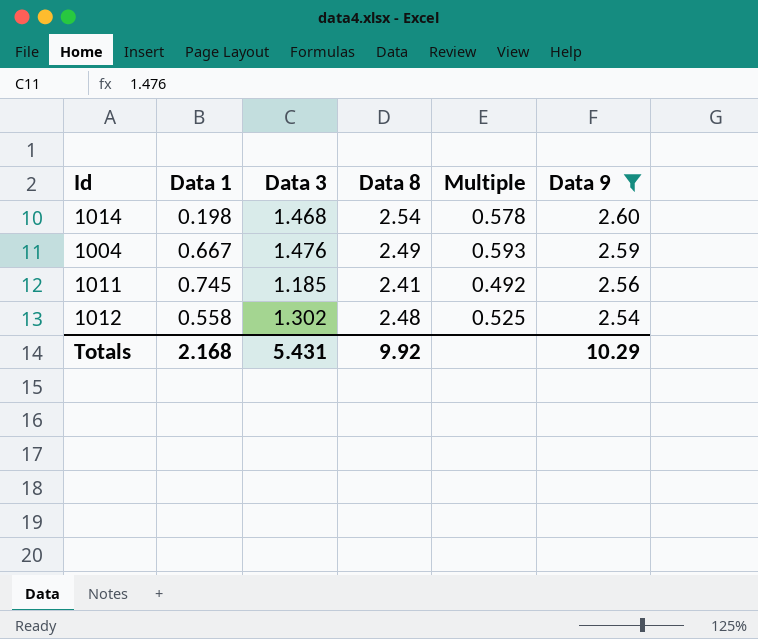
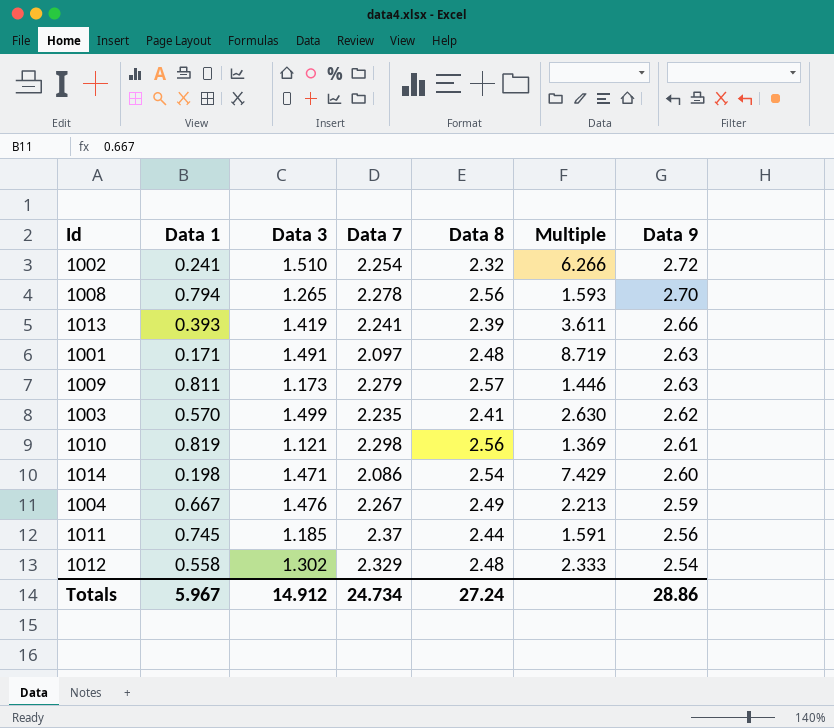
filter: Data 9 <= 2.60 -> none
column Data 7 | position: none -> 4
column Multiple | formula: [Data 3] / [Data 8] -> [Data 3] / [Data 1]
1014 | Data 3: 1.468 -> 1.471
1011 | Data 8: 2.41 -> 2.44
Totals | Data 1: 2.168 -> 5.967
Totals | Data 3: 5.431 -> 14.912
Totals | Data 8: 9.92 -> 27.24
Totals | Data 9: 10.29 -> 28.86

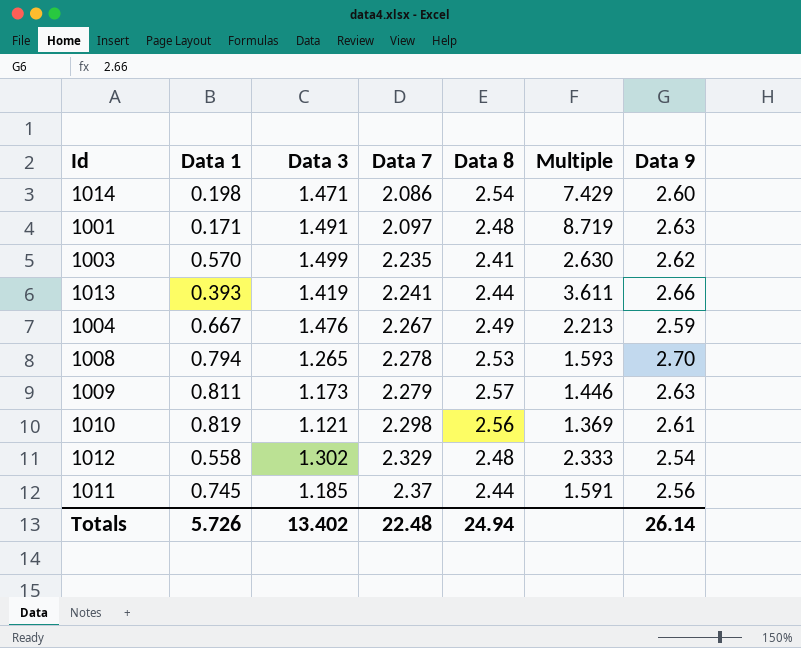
row order: Data 9 descending -> Data 7 ascending
row 1002: 0.241 | 1.510 | 2.254 | 2.32 | 6.266 | 2.72 -> none
1013 | Data 8: 2.39 -> 2.44
1008 | Data 8: 2.56 -> 2.53
Totals | Data 1: 5.967 -> 5.726
Totals | Data 3: 14.912 -> 13.402
Totals | Data 7: 24.734 -> 22.48
Totals | Data 8: 27.24 -> 24.94
Totals | Data 9: 28.86 -> 26.14

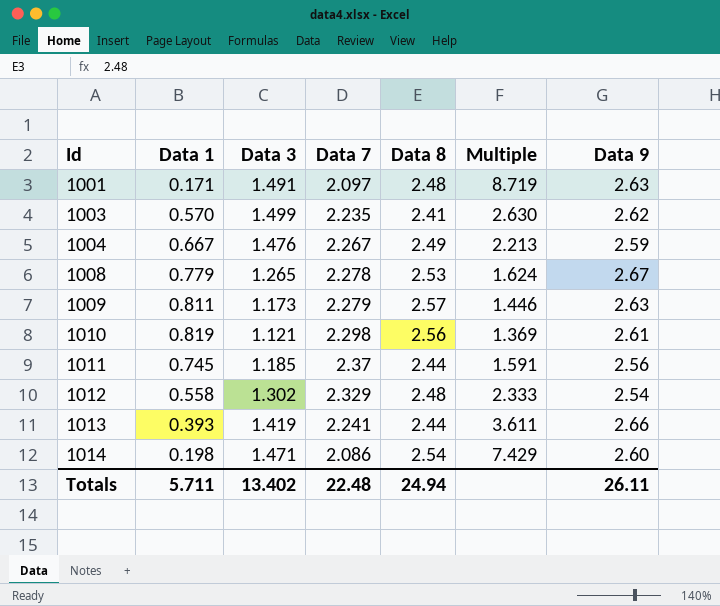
row order: Data 7 ascending -> Id ascending
1008 | Data 1: 0.794 -> 0.779
1008 | Multiple: 1.593 -> 1.624
1008 | Data 9: 2.70 -> 2.67
Totals | Data 1: 5.726 -> 5.711
Totals | Data 9: 26.14 -> 26.11

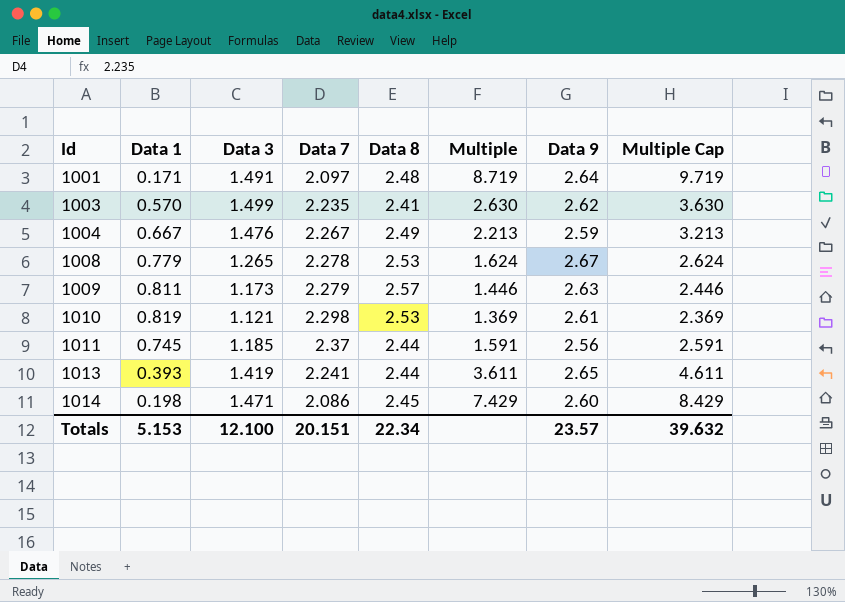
column Multiple Cap | formula: none -> [Multiple] + 1
row 1012: 0.558 | 1.302 | 2.329 | 2.48 | 2.333 | 2.54 -> none
1001 | Data 9: 2.63 -> 2.64
1010 | Data 8: 2.56 -> 2.53
1013 | Data 9: 2.66 -> 2.65
1014 | Data 8: 2.54 -> 2.45
Totals | Data 1: 5.711 -> 5.153
Totals | Data 3: 13.402 -> 12.100
Totals | Data 7: 22.48 -> 20.151
Totals | Data 8: 24.94 -> 22.34
Totals | Data 9: 26.11 -> 23.57

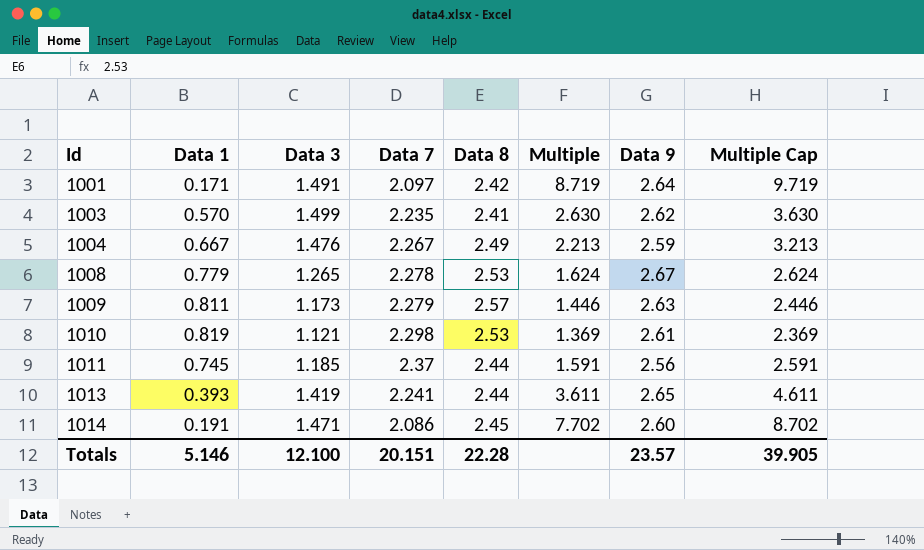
1001 | Data 8: 2.48 -> 2.42
1014 | Data 1: 0.198 -> 0.191
1014 | Multiple: 7.429 -> 7.702
1014 | Multiple Cap: 8.429 -> 8.702
Totals | Data 1: 5.153 -> 5.146
Totals | Data 8: 22.34 -> 22.28
Totals | Multiple Cap: 39.632 -> 39.905

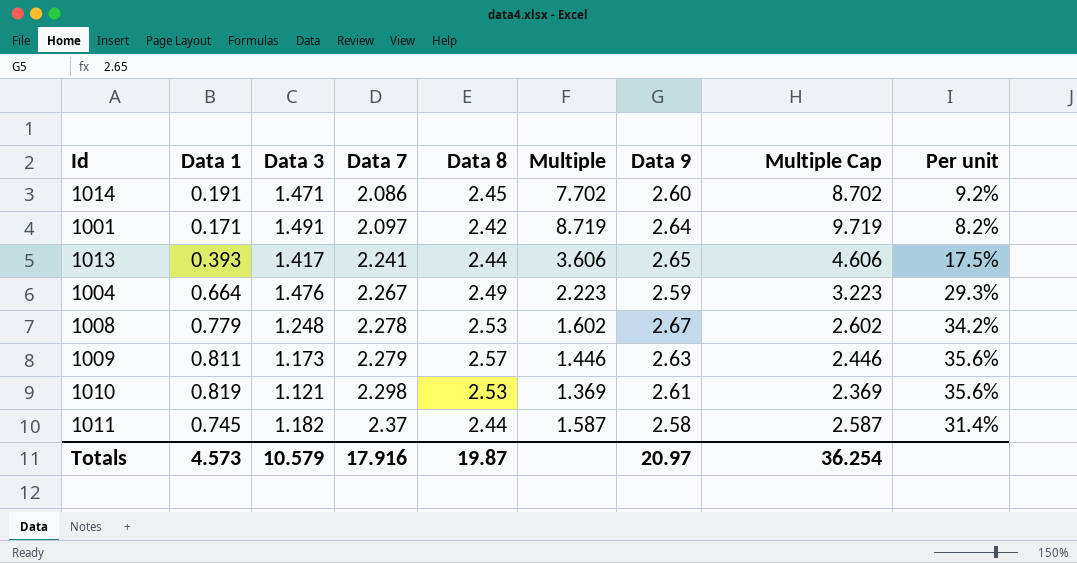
row order: Id ascending -> Data 7 ascending
column Per unit | formula: none -> [Data 1] / [Data 7]
row 1003: 0.570 | 1.499 | 2.235 | 2.41 | 2.630 | 2.62 | 3.630 -> none
1013 | Data 3: 1.419 -> 1.417
1013 | Multiple: 3.611 -> 3.606
1013 | Multiple Cap: 4.611 -> 4.606
1004 | Data 1: 0.667 -> 0.664
1004 | Multiple: 2.213 -> 2.223
1004 | Multiple Cap: 3.213 -> 3.223
1008 | Data 3: 1.265 -> 1.248
1008 | Multiple: 1.624 -> 1.602
1008 | Multiple Cap: 2.624 -> 2.602
1011 | Data 3: 1.185 -> 1.182
1011 | Multiple: 1.591 -> 1.587
1011 | Data 9: 2.56 -> 2.58
1011 | Multiple Cap: 2.591 -> 2.587
Totals | Data 1: 5.146 -> 4.573
Totals | Data 3: 12.100 -> 10.579
Totals | Data 7: 20.151 -> 17.916
Totals | Data 8: 22.28 -> 19.87
Totals | Data 9: 23.57 -> 20.97
Totals | Multiple Cap: 39.905 -> 36.254

